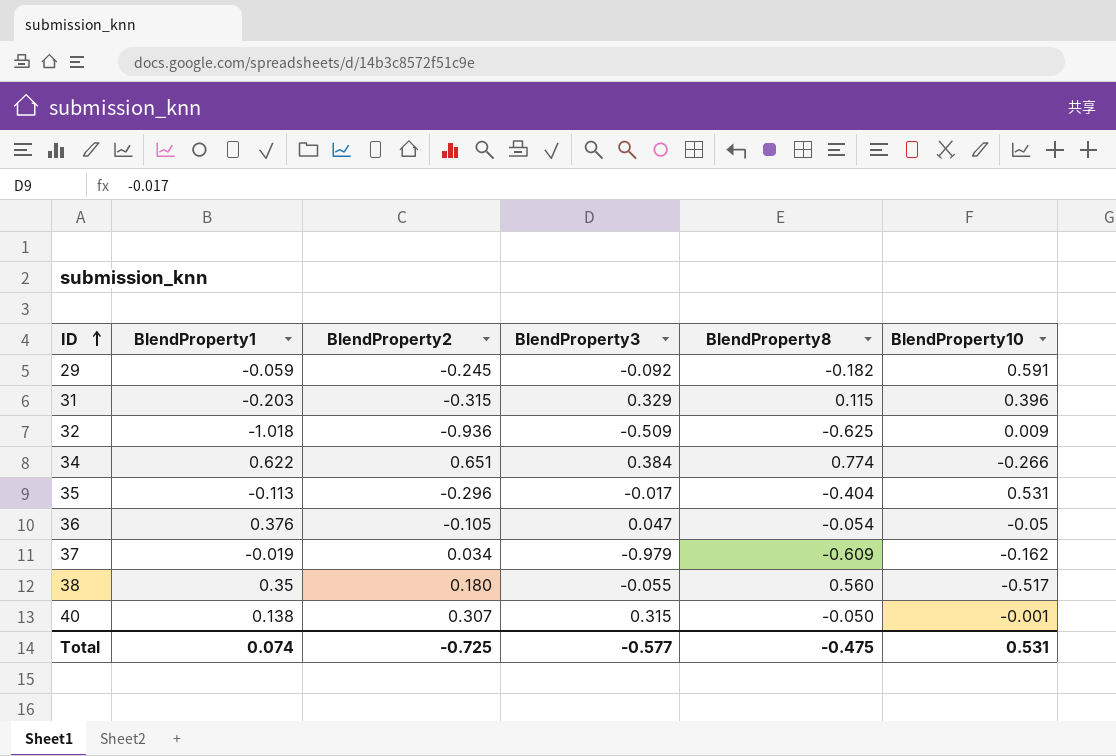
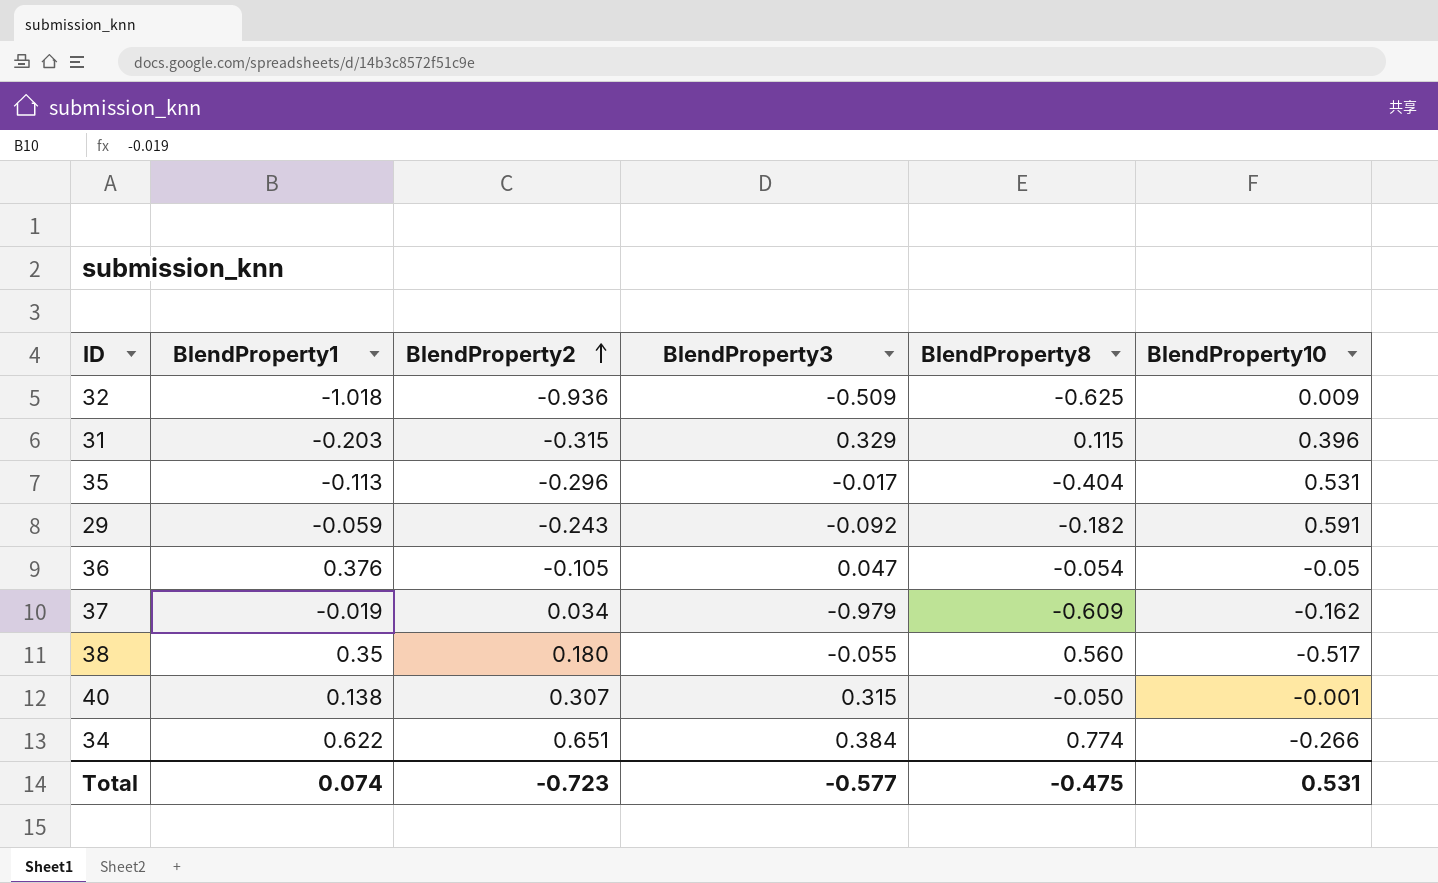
row order: ID ascending -> BlendProperty2 ascending
29 | BlendProperty2: -0.245 -> -0.243
Total | BlendProperty2: -0.725 -> -0.723

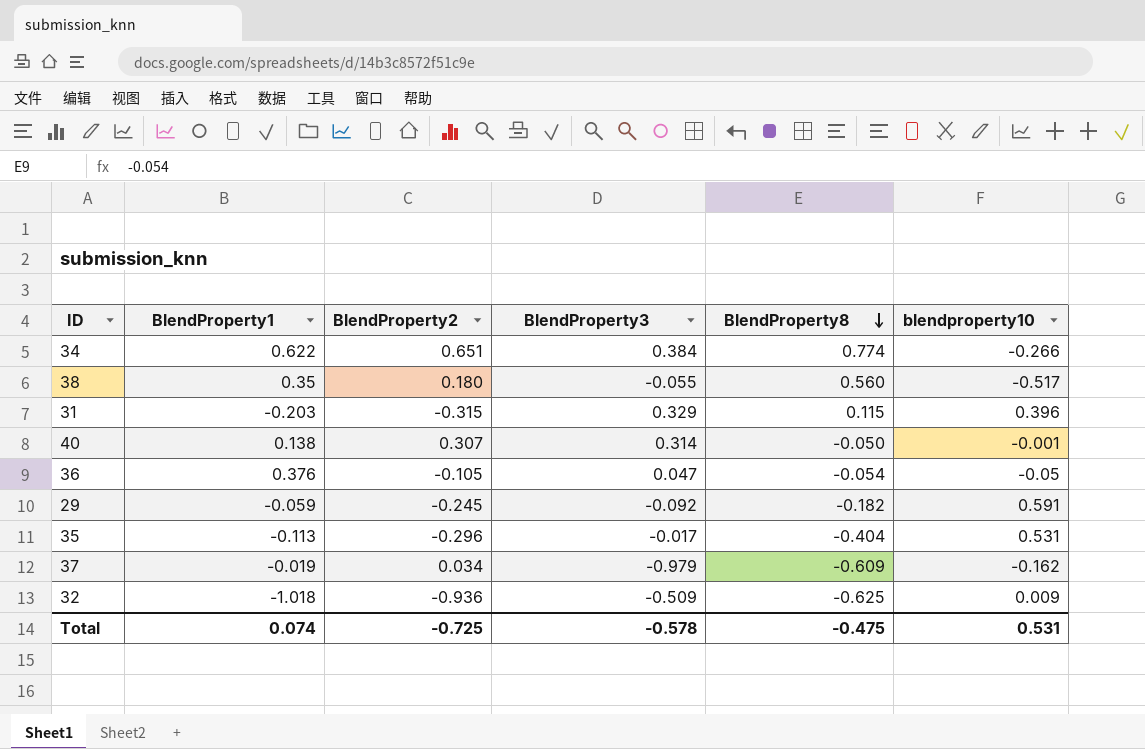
row order: BlendProperty2 ascending -> BlendProperty8 descending
column name: BlendProperty10 -> blendproperty10
40 | BlendProperty3: 0.315 -> 0.314
29 | BlendProperty2: -0.243 -> -0.245
Total | BlendProperty2: -0.723 -> -0.725
Total | BlendProperty3: -0.577 -> -0.578

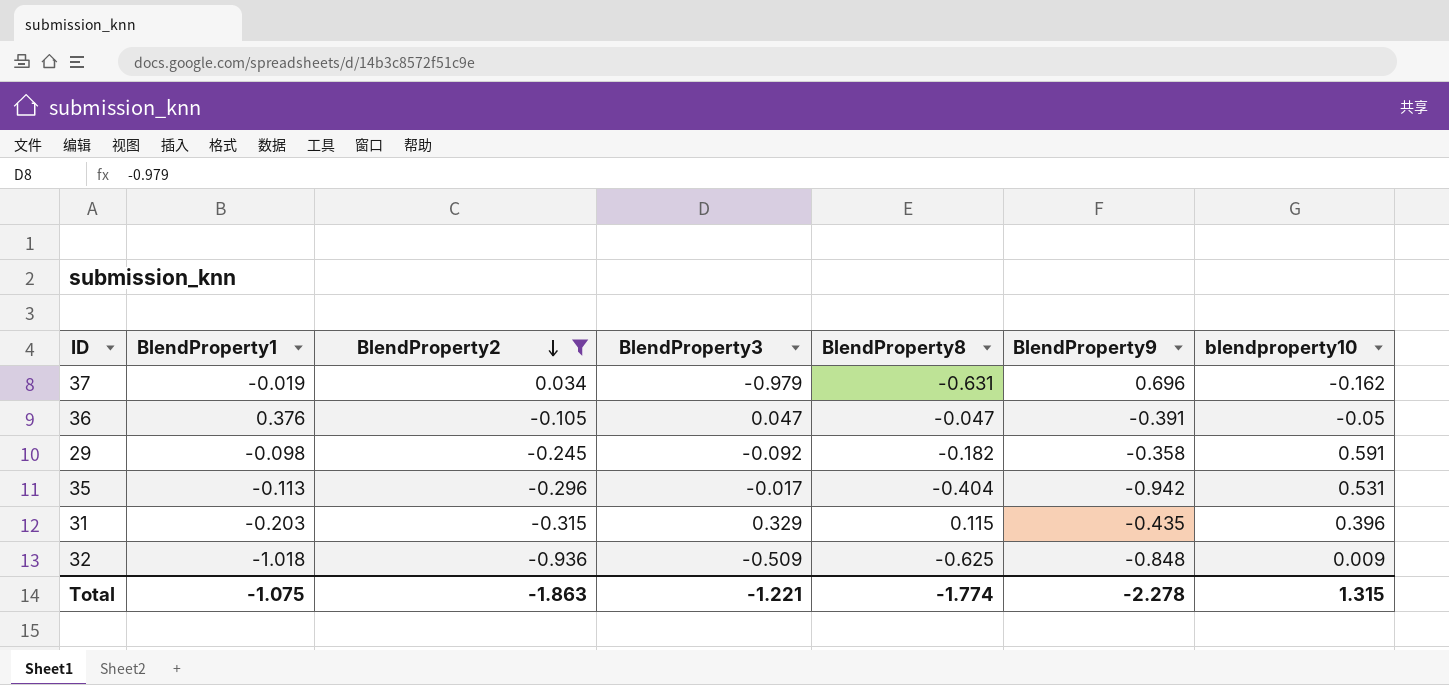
filter: none -> BlendProperty2 <= 0.034
row order: BlendProperty8 descending -> BlendProperty2 descending
column BlendProperty9 | position: none -> 6
37 | BlendProperty8: -0.609 -> -0.631
36 | BlendProperty8: -0.054 -> -0.047
29 | BlendProperty1: -0.059 -> -0.098
Total | BlendProperty1: 0.074 -> -1.075
Total | BlendProperty2: -0.725 -> -1.863
Total | BlendProperty3: -0.578 -> -1.221
Total | BlendProperty8: -0.475 -> -1.774
Total | blendproperty10: 0.531 -> 1.315

